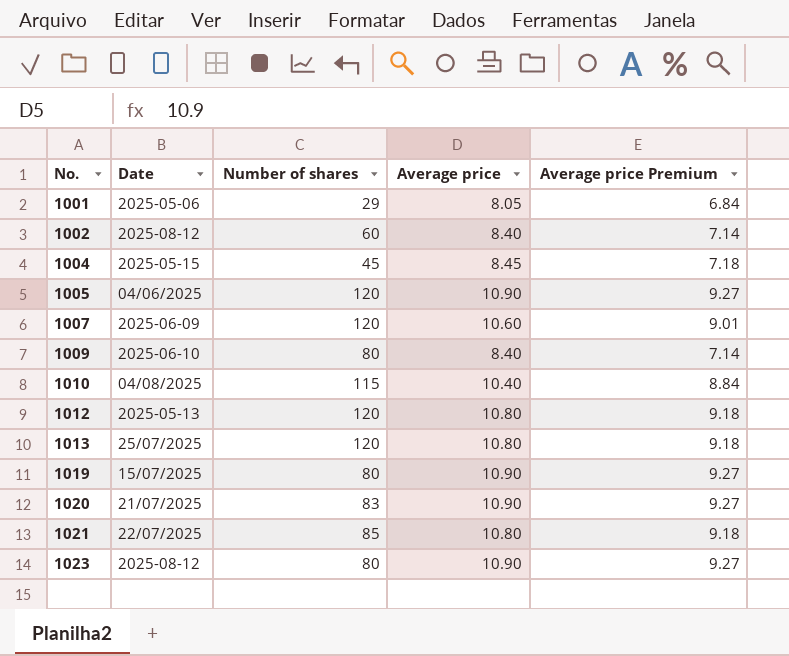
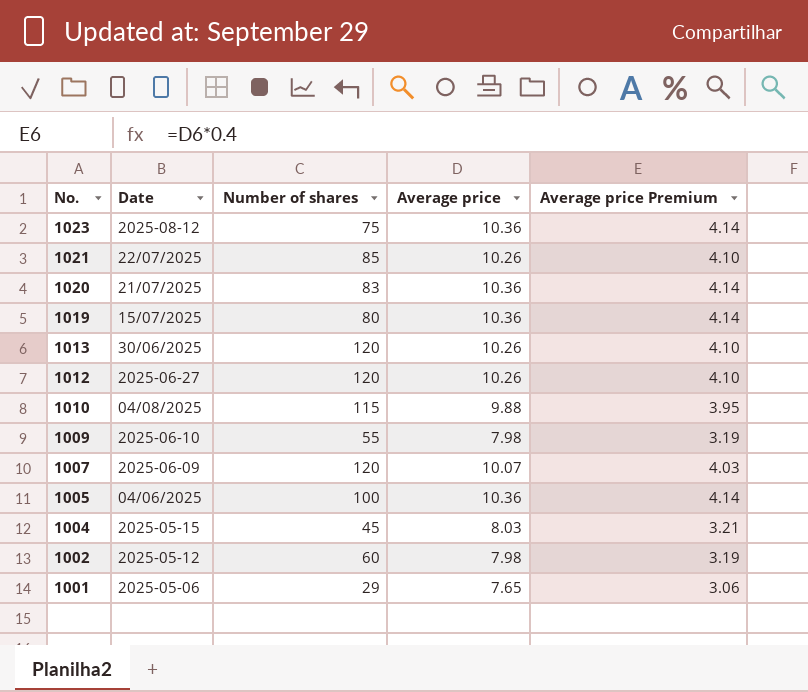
row order: No. ascending -> No. descending
column Average price Premium | formula: [Average price] * 0.85 -> [Average price] * 0.4
1023 | Number of shares: 80 -> 75
1023 | Average price: 10.90 -> 10.36
1021 | Average price: 10.80 -> 10.26
1020 | Average price: 10.90 -> 10.36
1019 | Average price: 10.90 -> 10.36
1013 | Date: 25/07/2025 -> 30/06/2025
1013 | Average price: 10.80 -> 10.26
1012 | Date: 2025-05-13 -> 2025-06-27
1012 | Average price: 10.80 -> 10.26
1010 | Average price: 10.40 -> 9.88
1009 | Number of shares: 80 -> 55
1009 | Average price: 8.40 -> 7.98
1007 | Average price: 10.60 -> 10.07
1005 | Number of shares: 120 -> 100
1005 | Average price: 10.90 -> 10.36
1004 | Average price: 8.45 -> 8.03
1002 | Date: 2025-08-12 -> 2025-05-12
1002 | Average price: 8.40 -> 7.98
1001 | Average price: 8.05 -> 7.65

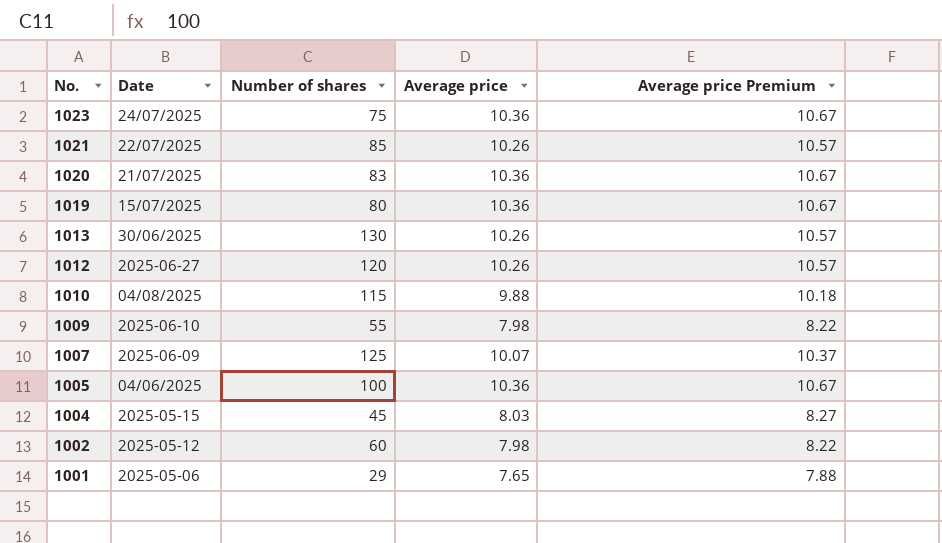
column Average price Premium | formula: [Average price] * 0.4 -> [Average price] * 1.03
1023 | Date: 2025-08-12 -> 24/07/2025
1013 | Number of shares: 120 -> 130
1007 | Number of shares: 120 -> 125

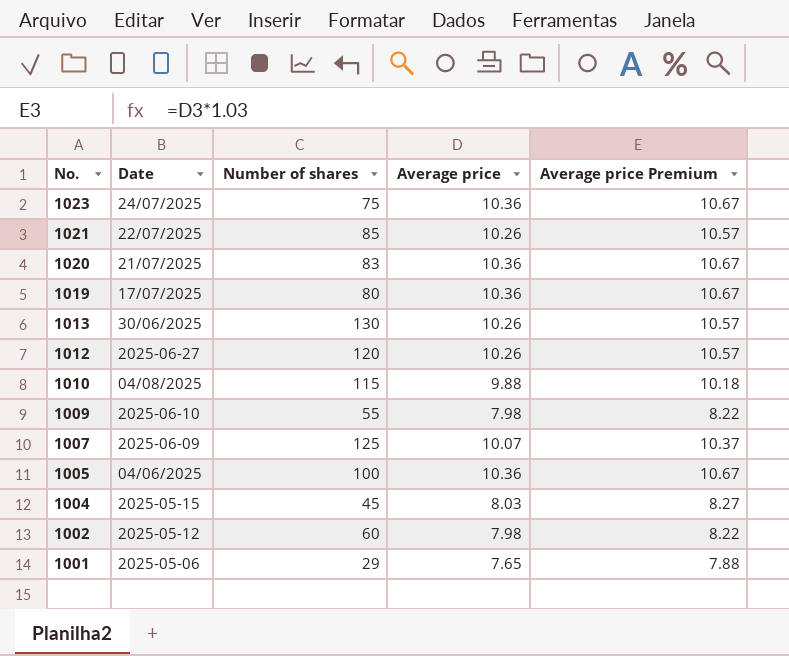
1019 | Date: 15/07/2025 -> 17/07/2025

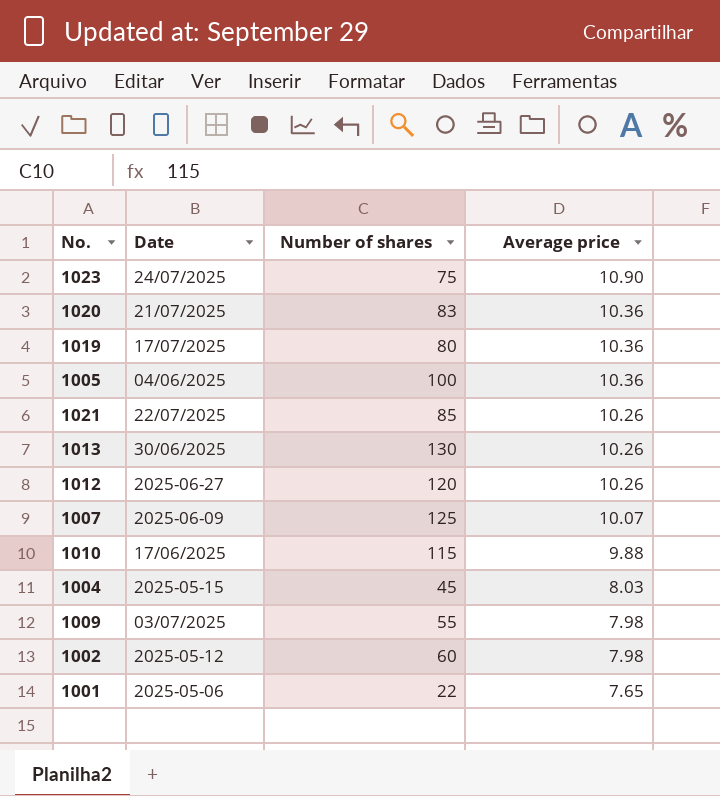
row order: No. descending -> Average price descending
column Average price Premium | formula: [Average price] * 1.03 -> none
1023 | Average price: 10.36 -> 10.90
1010 | Date: 04/08/2025 -> 17/06/2025
1009 | Date: 2025-06-10 -> 03/07/2025
1001 | Number of shares: 29 -> 22

